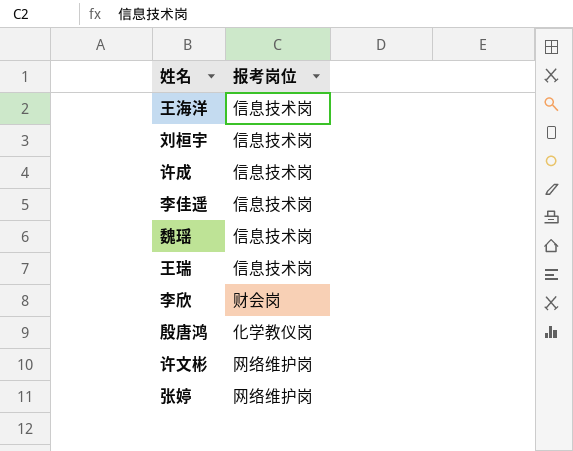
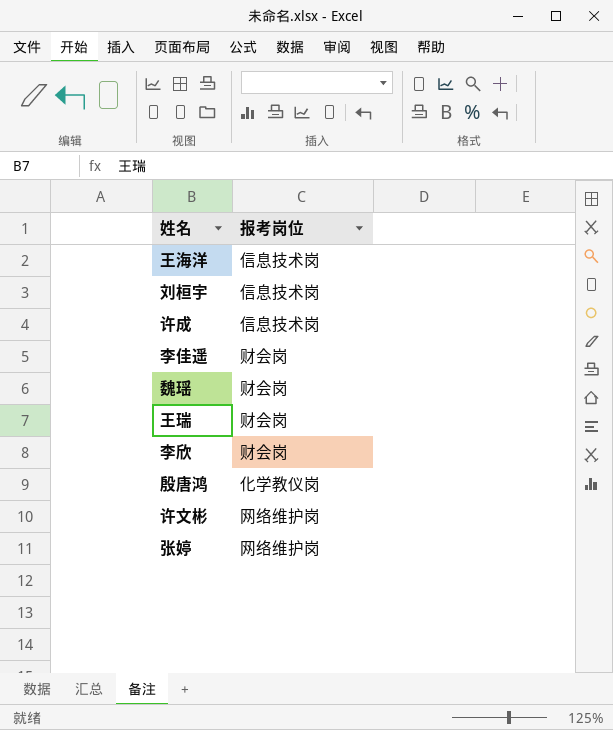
李佳遥 | 报考岗位: 信息技术岗 -> 财会岗
魏瑶 | 报考岗位: 信息技术岗 -> 财会岗
王瑞 | 报考岗位: 信息技术岗 -> 财会岗

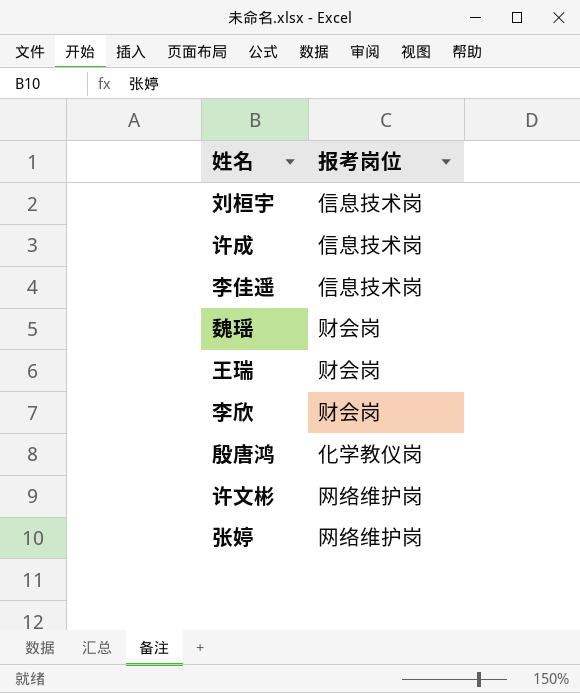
row 王海洋: 信息技术岗 -> none
李佳遥 | 报考岗位: 财会岗 -> 信息技术岗

